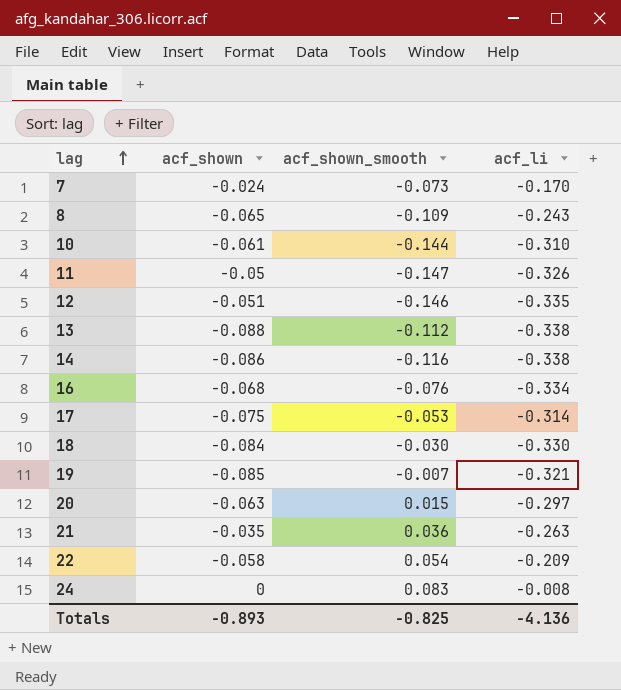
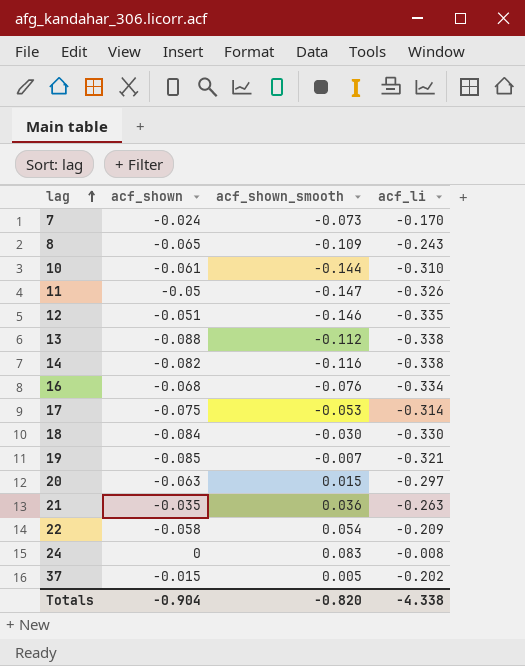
14 | acf_shown: -0.086 -> -0.082
row 37: none -> -0.015 | 0.005 | -0.202
Totals | acf_shown: -0.893 -> -0.904
Totals | acf_shown_smooth: -0.825 -> -0.820
Totals | acf_li: -4.136 -> -4.338

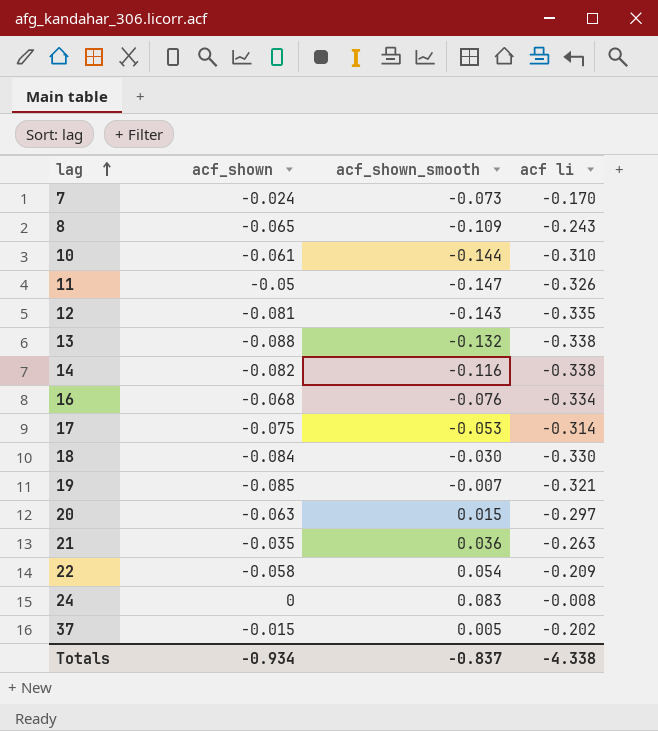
column name: acf_li -> acf li
12 | acf_shown: -0.051 -> -0.081
12 | acf_shown_smooth: -0.146 -> -0.143
13 | acf_shown_smooth: -0.112 -> -0.132
Totals | acf_shown: -0.904 -> -0.934
Totals | acf_shown_smooth: -0.820 -> -0.837

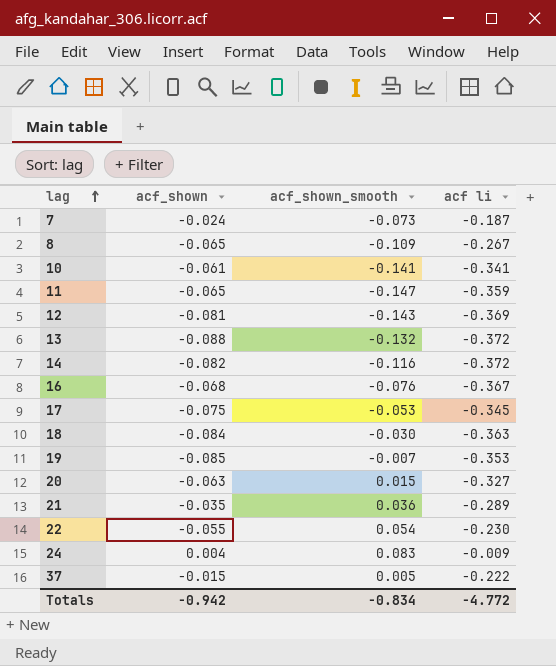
7 | acf li: -0.170 -> -0.187
8 | acf li: -0.243 -> -0.267
10 | acf_shown_smooth: -0.144 -> -0.141
10 | acf li: -0.310 -> -0.341
11 | acf_shown: -0.05 -> -0.065
11 | acf li: -0.326 -> -0.359
12 | acf li: -0.335 -> -0.369
13 | acf li: -0.338 -> -0.372
14 | acf li: -0.338 -> -0.372
16 | acf li: -0.334 -> -0.367
17 | acf li: -0.314 -> -0.345
18 | acf li: -0.330 -> -0.363
19 | acf li: -0.321 -> -0.353
20 | acf li: -0.297 -> -0.327
21 | acf li: -0.263 -> -0.289
22 | acf_shown: -0.058 -> -0.055
22 | acf li: -0.209 -> -0.230
24 | acf_shown: 0 -> 0.004
24 | acf li: -0.008 -> -0.009
37 | acf li: -0.202 -> -0.222
Totals | acf_shown: -0.934 -> -0.942
Totals | acf_shown_smooth: -0.837 -> -0.834
Totals | acf li: -4.338 -> -4.772

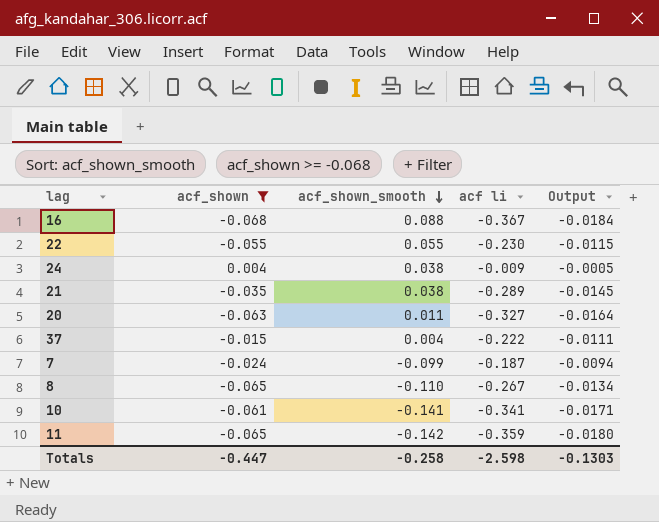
filter: none -> acf_shown >= -0.068
row order: lag ascending -> acf_shown_smooth descending
column Output | formula: none -> [acf li] * 0.05
16 | acf_shown_smooth: -0.076 -> 0.088
22 | acf_shown_smooth: 0.054 -> 0.055
24 | acf_shown_smooth: 0.083 -> 0.038
21 | acf_shown_smooth: 0.036 -> 0.038
20 | acf_shown_smooth: 0.015 -> 0.011
37 | acf_shown_smooth: 0.005 -> 0.004
7 | acf_shown_smooth: -0.073 -> -0.099
8 | acf_shown_smooth: -0.109 -> -0.110
11 | acf_shown_smooth: -0.147 -> -0.142
Totals | acf_shown: -0.942 -> -0.447
Totals | acf_shown_smooth: -0.834 -> -0.258
Totals | acf li: -4.772 -> -2.598

